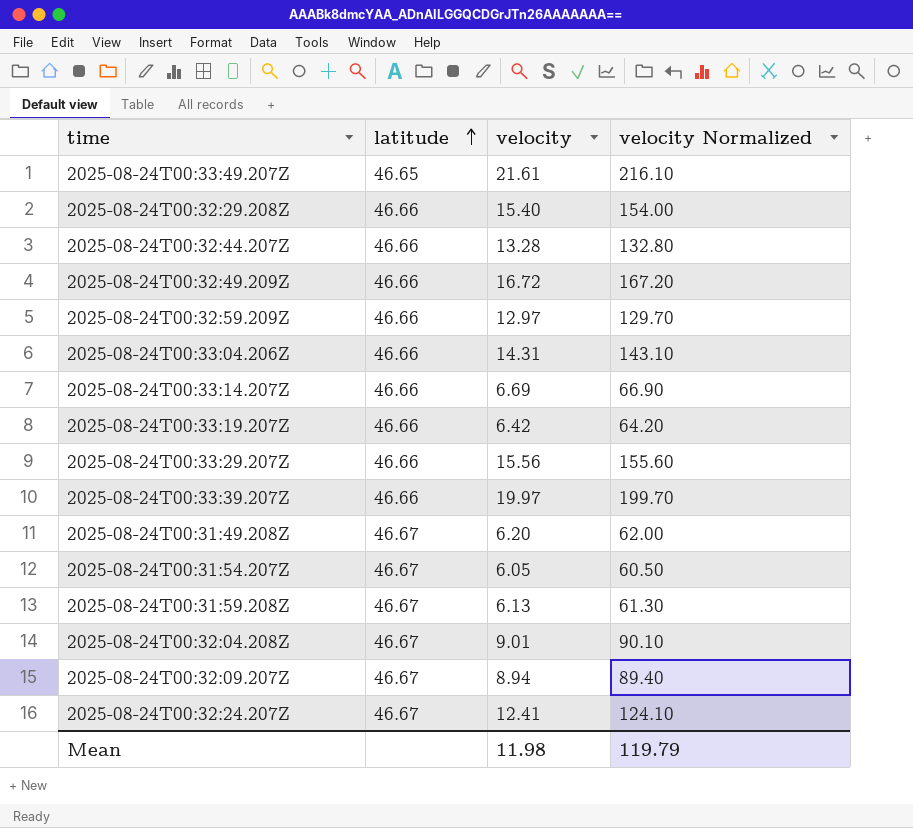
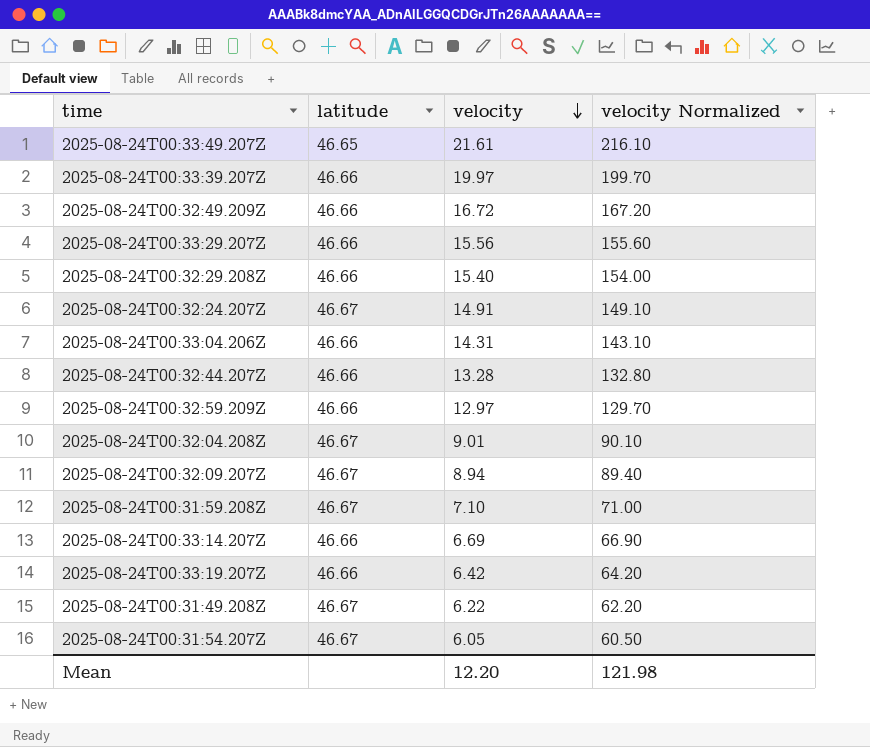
row order: latitude ascending -> velocity descending
2025-08-24T00:32:24.207Z | velocity: 12.41 -> 14.91
2025-08-24T00:32:24.207Z | velocity Normalized: 124.10 -> 149.10
2025-08-24T00:31:59.208Z | velocity: 6.13 -> 7.10
2025-08-24T00:31:59.208Z | velocity Normalized: 61.30 -> 71.00
2025-08-24T00:31:49.208Z | velocity: 6.20 -> 6.22
2025-08-24T00:31:49.208Z | velocity Normalized: 62.00 -> 62.20
Mean | velocity: 11.98 -> 12.20
Mean | velocity Normalized: 119.79 -> 121.98

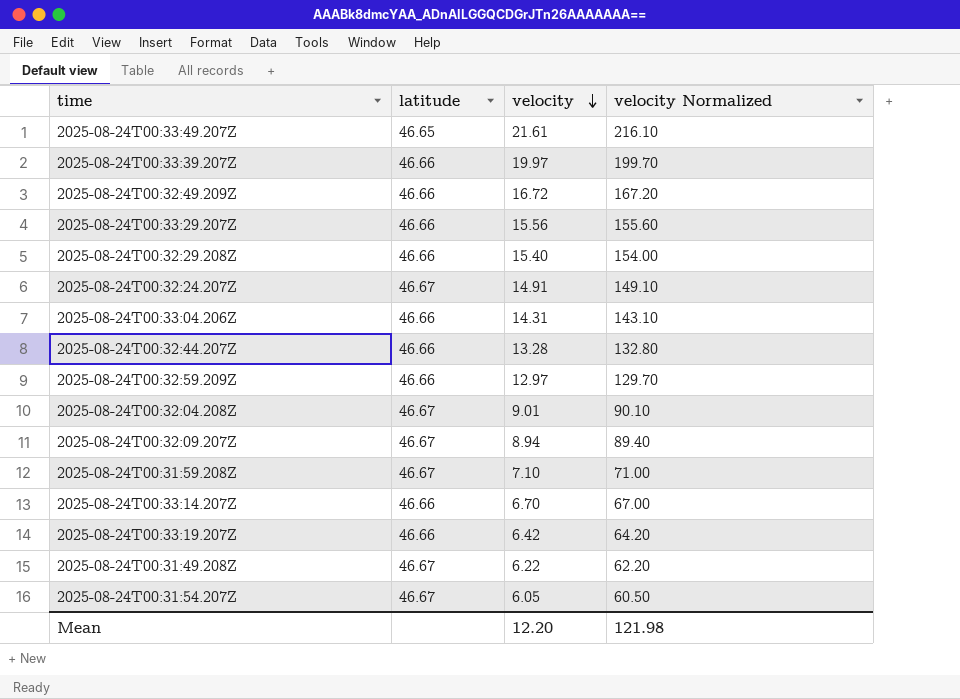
2025-08-24T00:33:14.207Z | velocity: 6.69 -> 6.70
2025-08-24T00:33:14.207Z | velocity Normalized: 66.90 -> 67.00

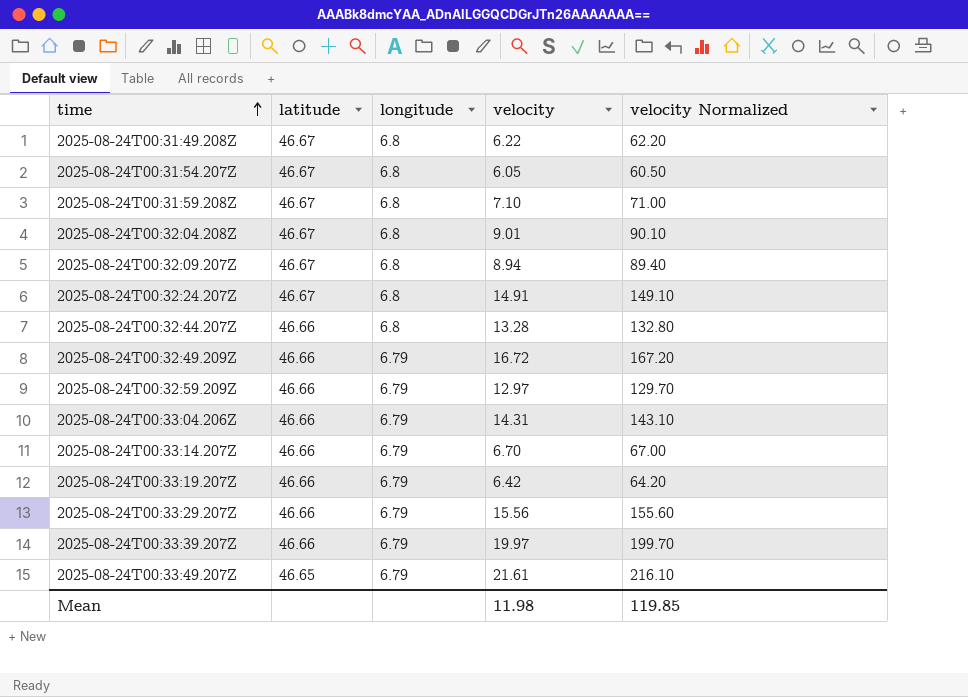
row order: velocity descending -> time ascending
column longitude | position: none -> 3
row 2025-08-24T00:32:29.208Z: 46.66 | 15.40 | 154.00 -> none
Mean | velocity: 12.20 -> 11.98
Mean | velocity Normalized: 121.98 -> 119.85

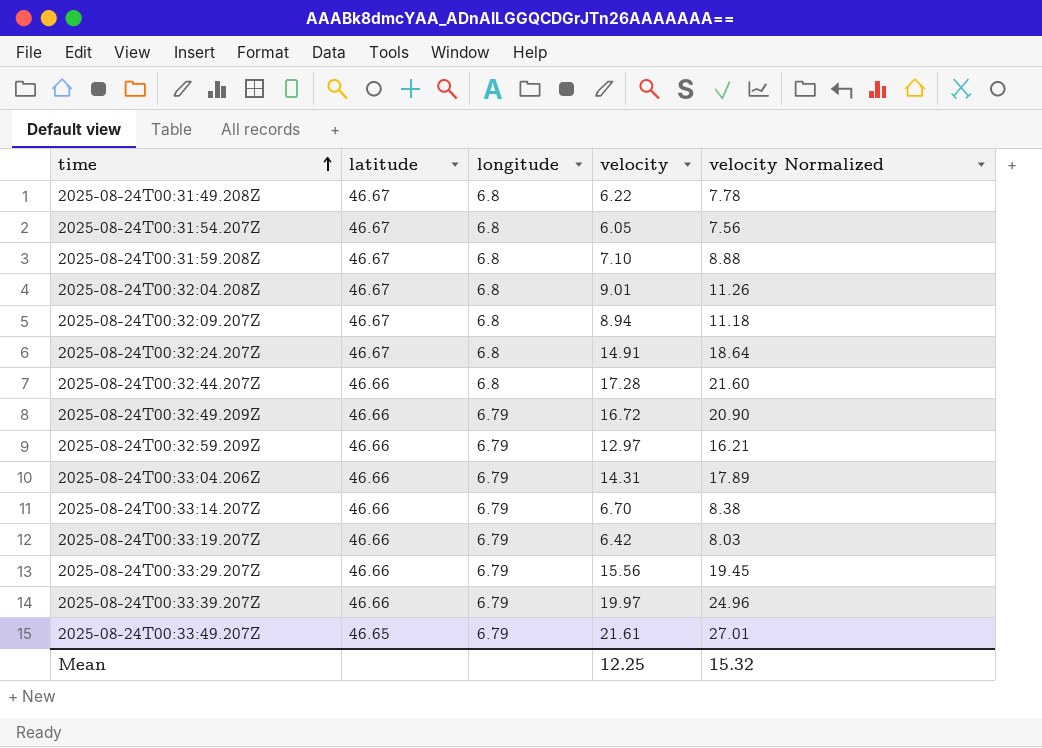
column velocity Normalized | formula: [velocity] * 10 -> [velocity] * 1.25
2025-08-24T00:32:44.207Z | velocity: 13.28 -> 17.28
Mean | velocity: 11.98 -> 12.25
Mean | velocity Normalized: 119.85 -> 15.32

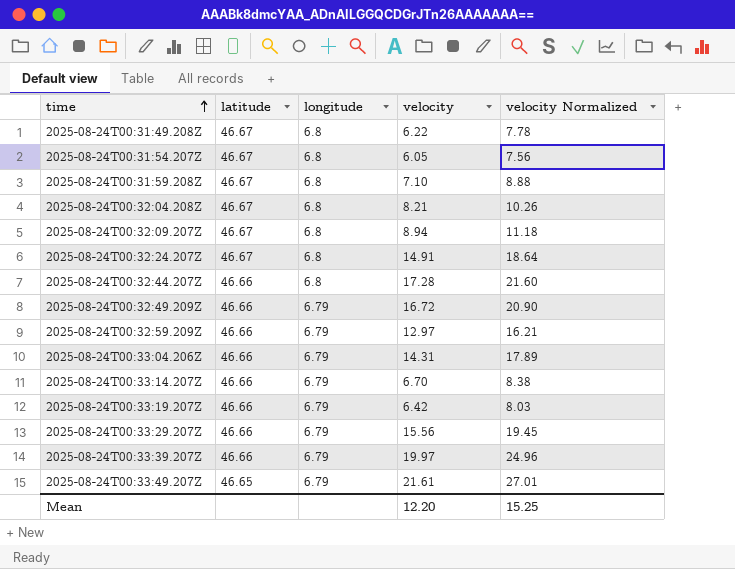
2025-08-24T00:32:04.208Z | velocity: 9.01 -> 8.21
2025-08-24T00:32:04.208Z | velocity Normalized: 11.26 -> 10.26
Mean | velocity: 12.25 -> 12.20
Mean | velocity Normalized: 15.32 -> 15.25

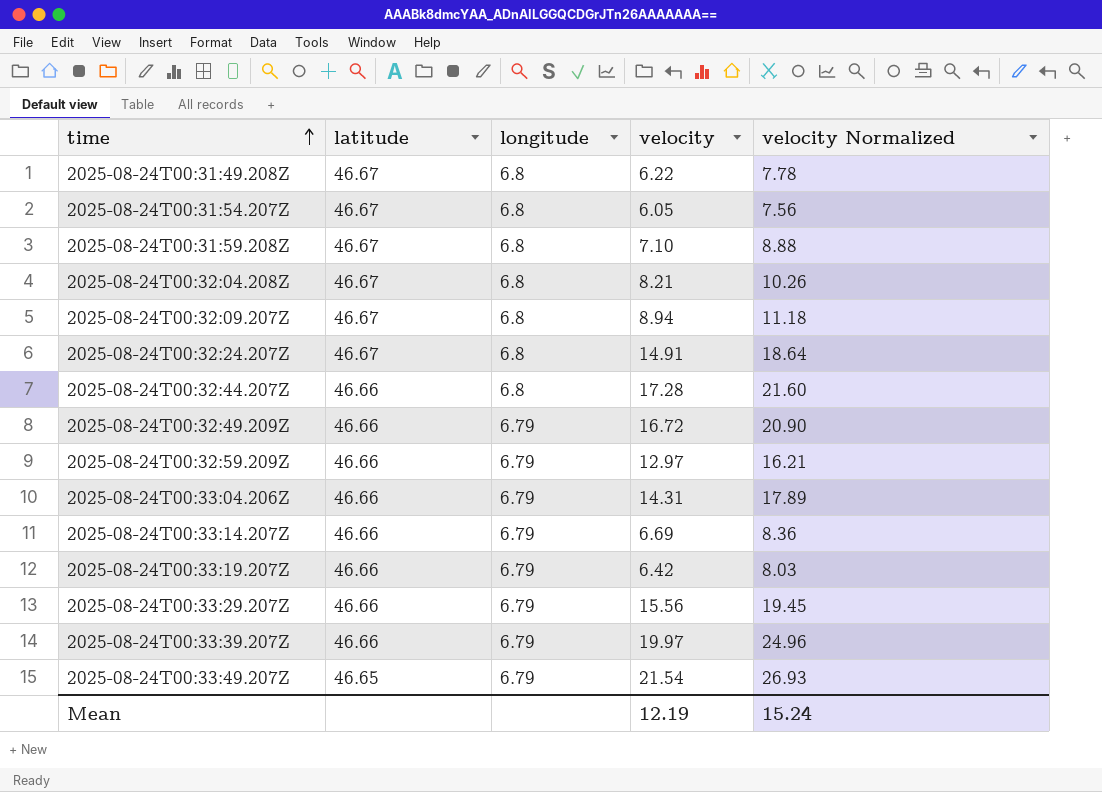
2025-08-24T00:33:14.207Z | velocity: 6.70 -> 6.69
2025-08-24T00:33:14.207Z | velocity Normalized: 8.38 -> 8.36
2025-08-24T00:33:49.207Z | velocity: 21.61 -> 21.54
2025-08-24T00:33:49.207Z | velocity Normalized: 27.01 -> 26.93
Mean | velocity: 12.20 -> 12.19
Mean | velocity Normalized: 15.25 -> 15.24

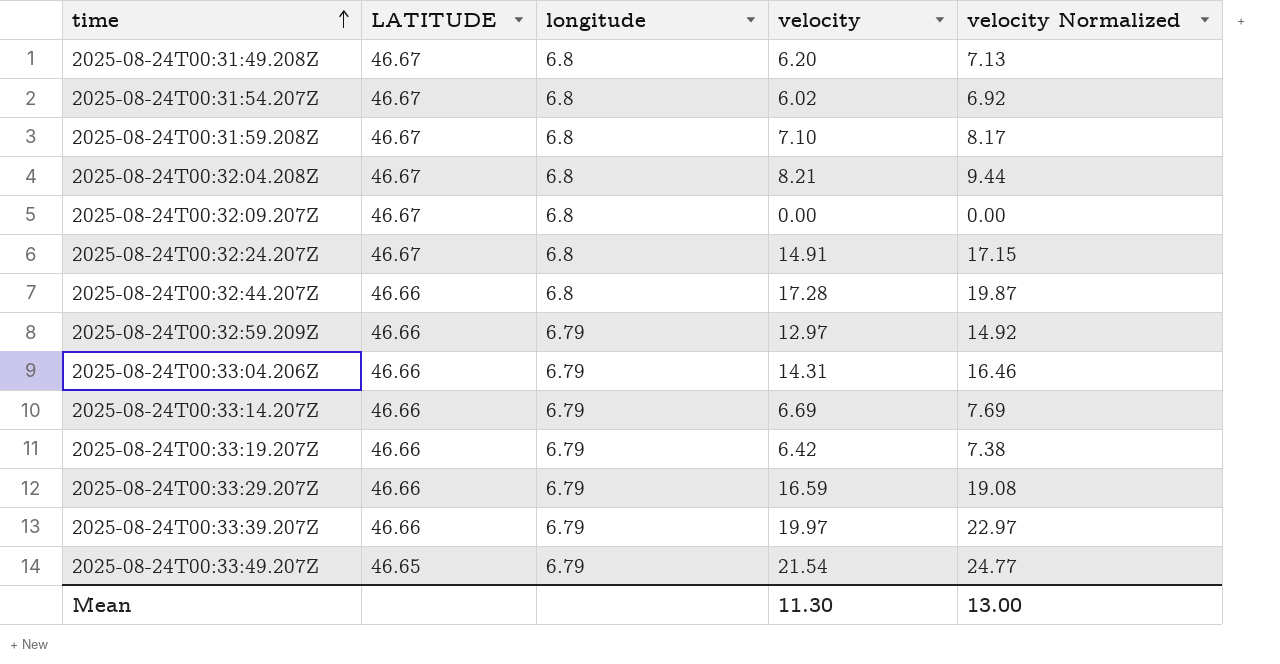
column name: latitude -> LATITUDE
column velocity Normalized | formula: [velocity] * 1.25 -> [velocity] * 1.15
row 2025-08-24T00:32:49.209Z: 46.66 | 6.79 | 16.72 | 20.90 -> none
2025-08-24T00:31:49.208Z | velocity: 6.22 -> 6.20
2025-08-24T00:31:54.207Z | velocity: 6.05 -> 6.02
2025-08-24T00:32:09.207Z | velocity: 8.94 -> 0.00
2025-08-24T00:33:29.207Z | velocity: 15.56 -> 16.59
Mean | velocity: 12.19 -> 11.30
Mean | velocity Normalized: 15.24 -> 13.00

